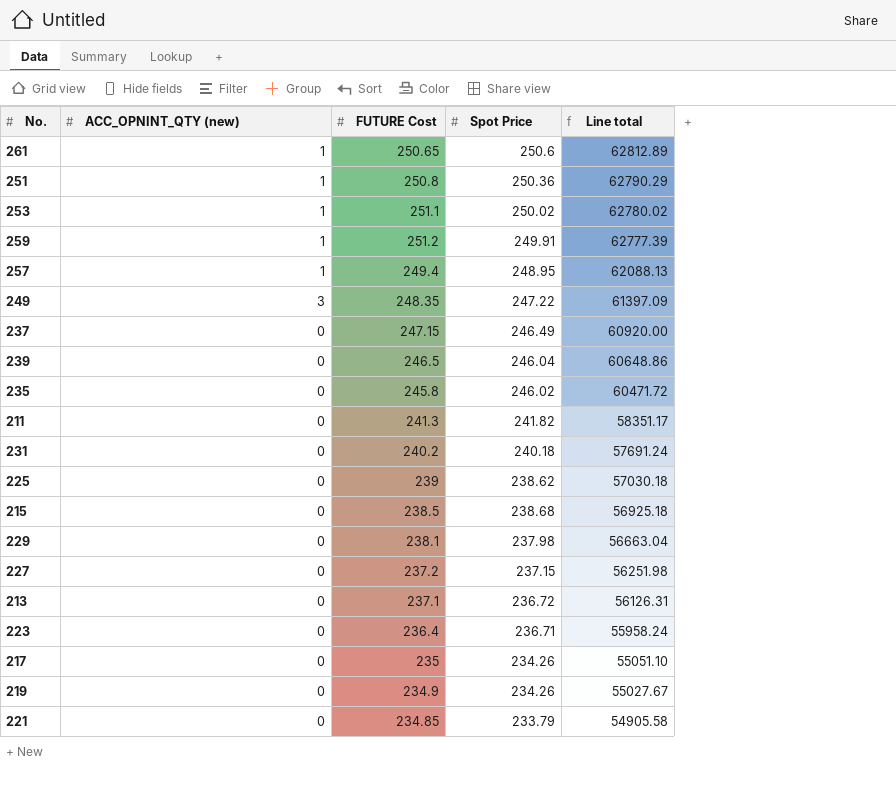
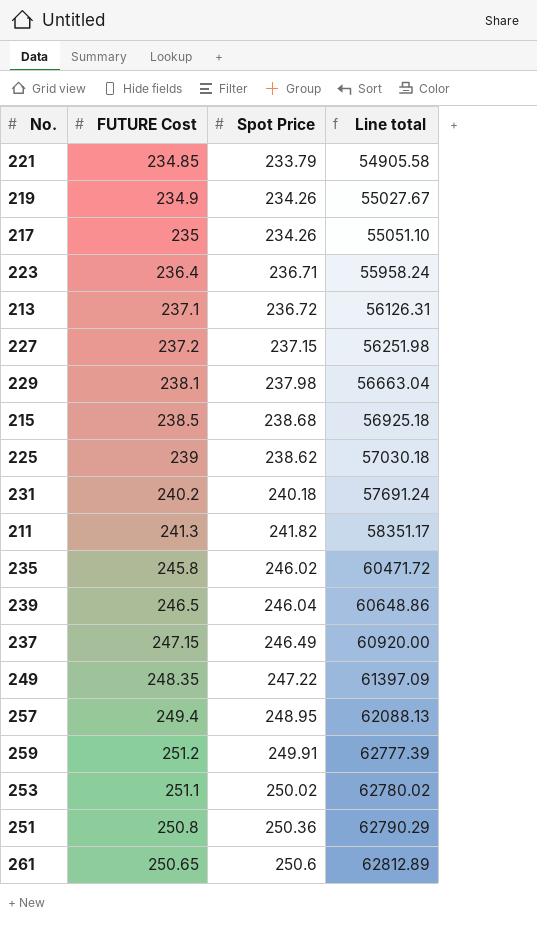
row order: Line total descending -> Line total ascending
column ACC_OPNINT_QTY (new) | position: 2 -> none

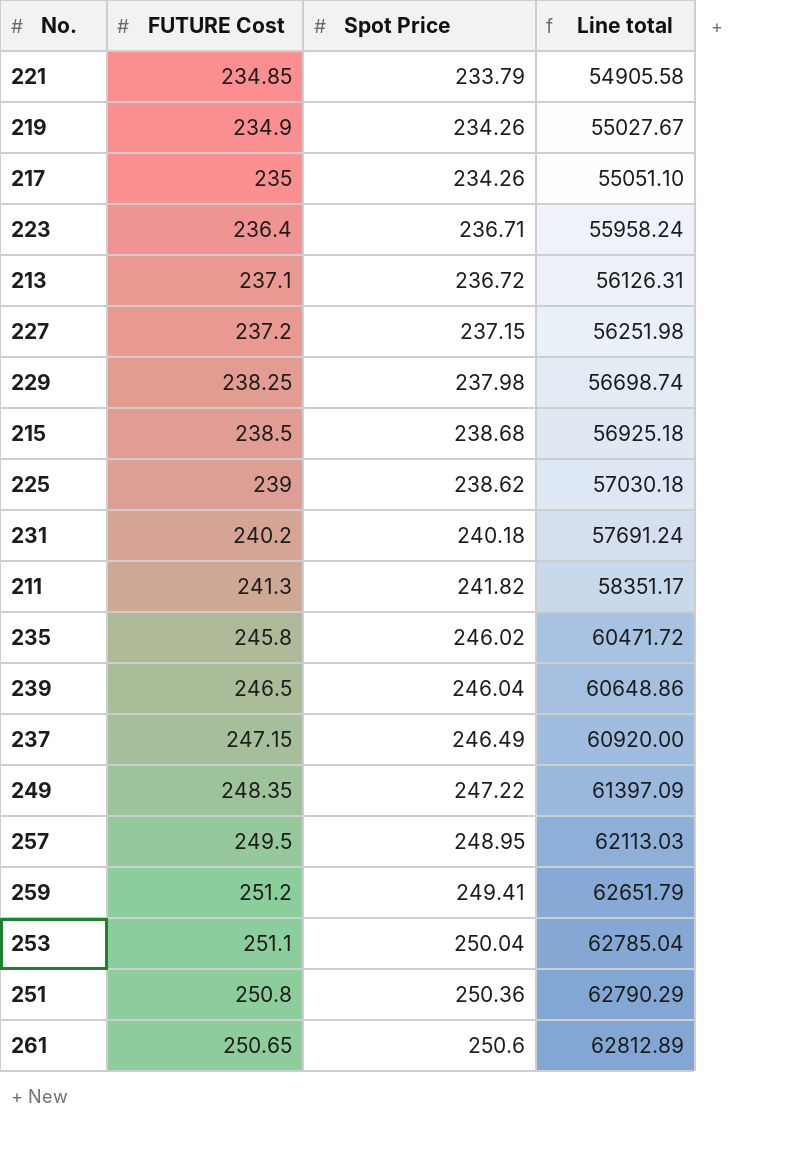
229 | FUTURE Cost: 238.1 -> 238.25
229 | Line total: 56663.04 -> 56698.74
257 | FUTURE Cost: 249.4 -> 249.5
257 | Line total: 62088.13 -> 62113.03
259 | Spot Price: 249.91 -> 249.41
259 | Line total: 62777.39 -> 62651.79
253 | Spot Price: 250.02 -> 250.04
253 | Line total: 62780.02 -> 62785.04

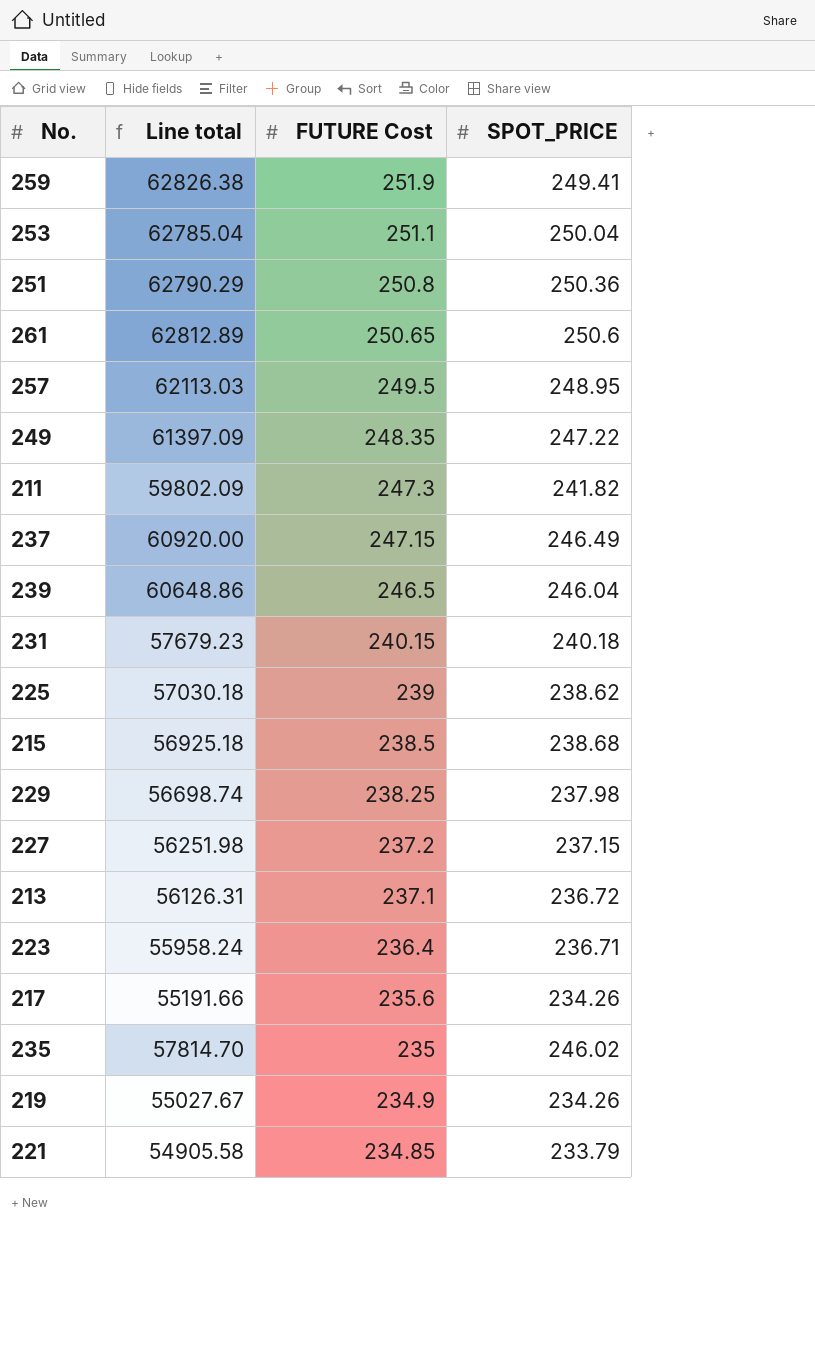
row order: Line total ascending -> FUTURE Cost descending
column Line total | position: 4 -> 2
column name: Spot Price -> SPOT_PRICE
259 | Line total: 62651.79 -> 62826.38
259 | FUTURE Cost: 251.2 -> 251.9
211 | Line total: 58351.17 -> 59802.09
211 | FUTURE Cost: 241.3 -> 247.3
231 | Line total: 57691.24 -> 57679.23
231 | FUTURE Cost: 240.2 -> 240.15
217 | Line total: 55051.10 -> 55191.66
217 | FUTURE Cost: 235 -> 235.6
235 | Line total: 60471.72 -> 57814.70
235 | FUTURE Cost: 245.8 -> 235

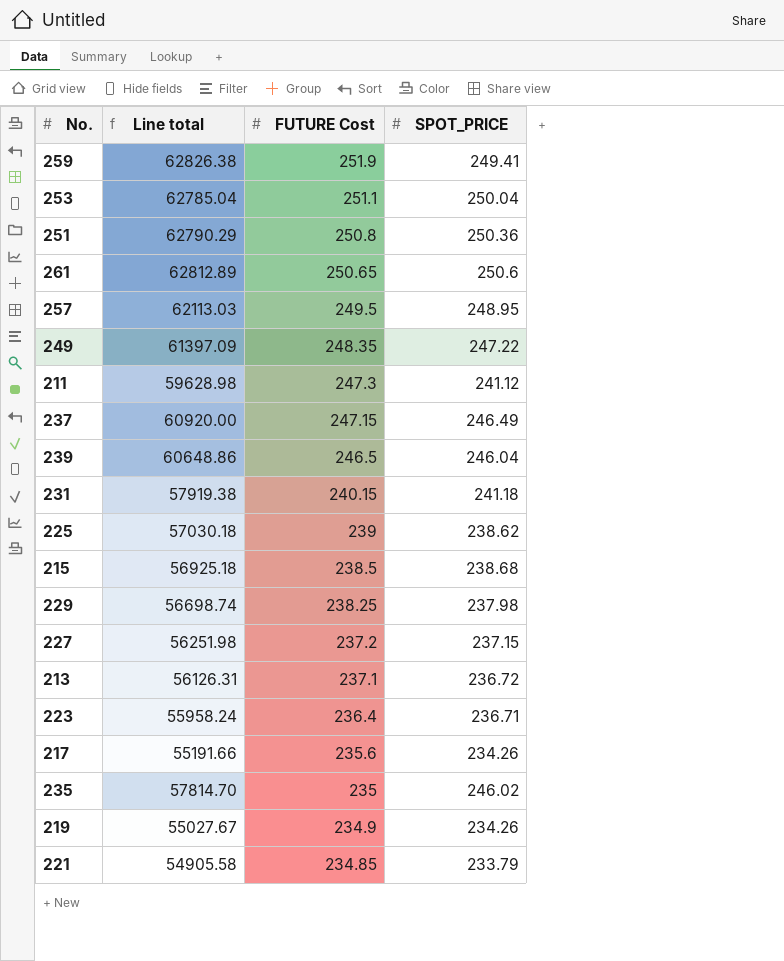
211 | Line total: 59802.09 -> 59628.98
211 | SPOT_PRICE: 241.82 -> 241.12
231 | Line total: 57679.23 -> 57919.38
231 | SPOT_PRICE: 240.18 -> 241.18

